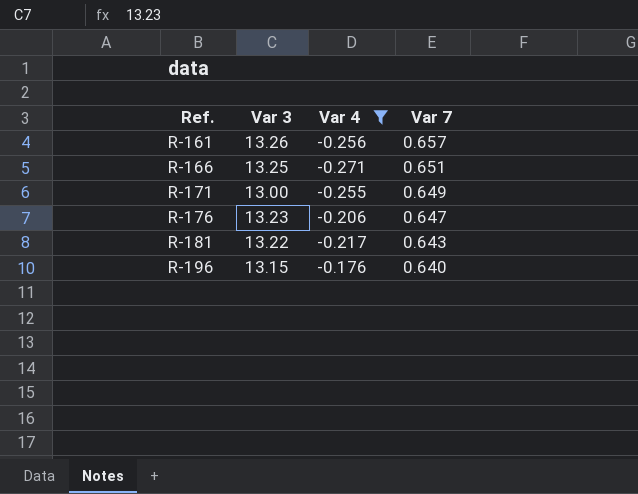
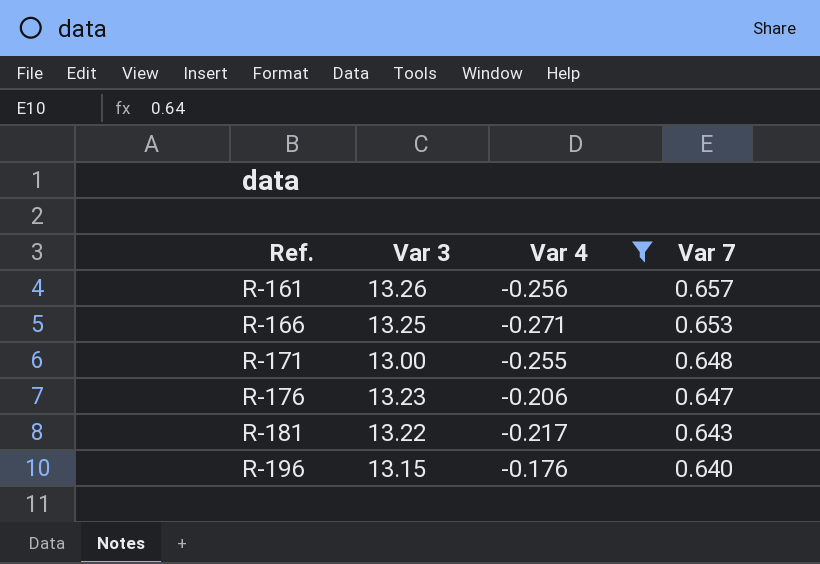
R-166 | Var 7: 0.651 -> 0.653
R-171 | Var 7: 0.649 -> 0.648

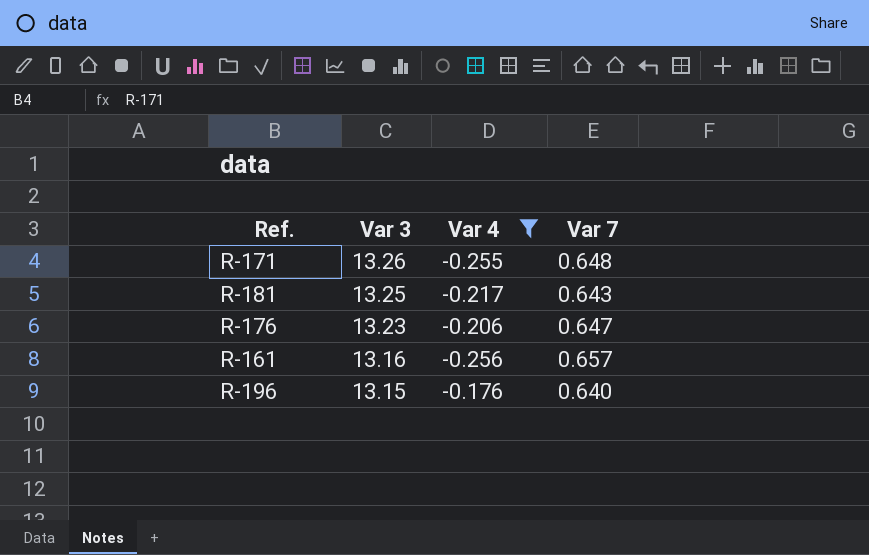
row order: Ref. ascending -> Var 3 descending
row R-166: 13.25 | -0.271 | 0.653 -> none
R-171 | Var 3: 13.00 -> 13.26
R-181 | Var 3: 13.22 -> 13.25
R-161 | Var 3: 13.26 -> 13.16

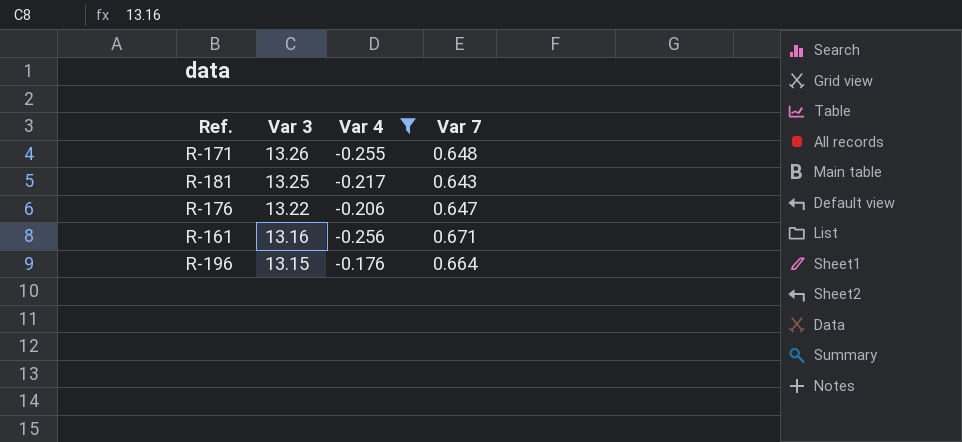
R-176 | Var 3: 13.23 -> 13.22
R-161 | Var 7: 0.657 -> 0.671
R-196 | Var 7: 0.640 -> 0.664

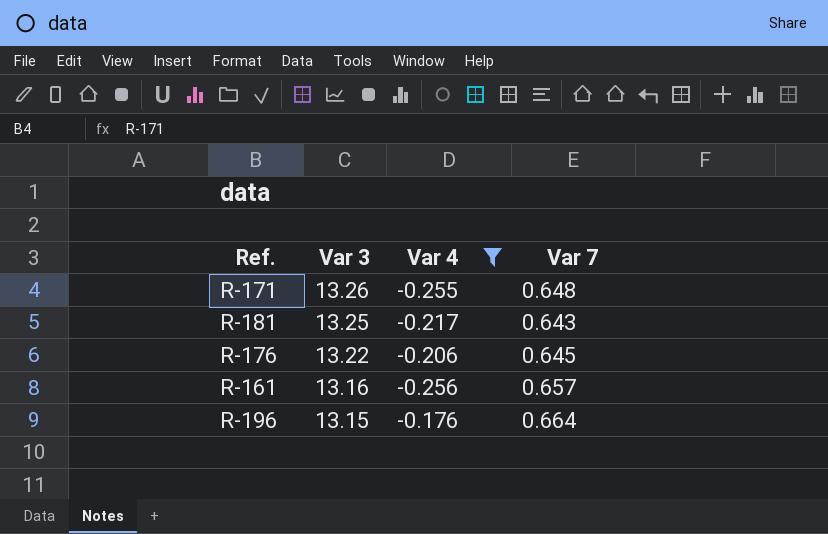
R-176 | Var 7: 0.647 -> 0.645
R-161 | Var 7: 0.671 -> 0.657

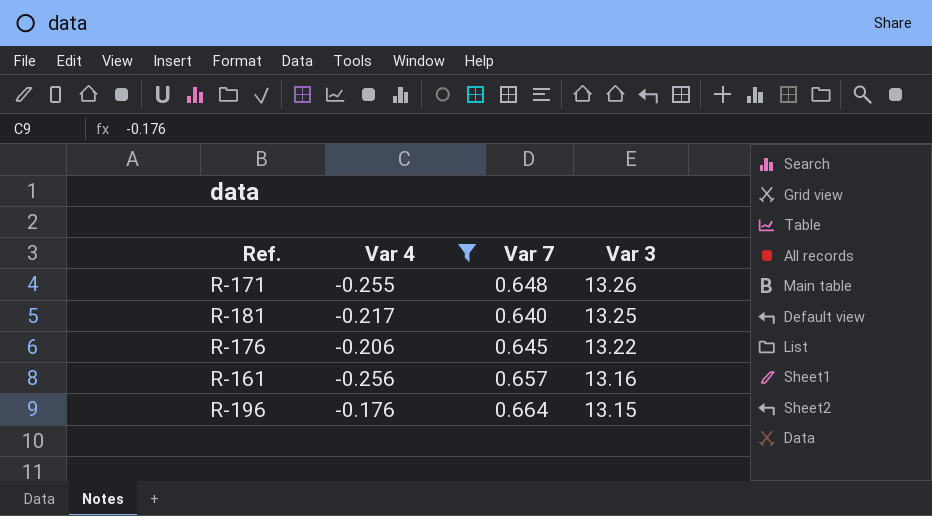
column Var 3 | position: 2 -> 4
R-181 | Var 7: 0.643 -> 0.640

